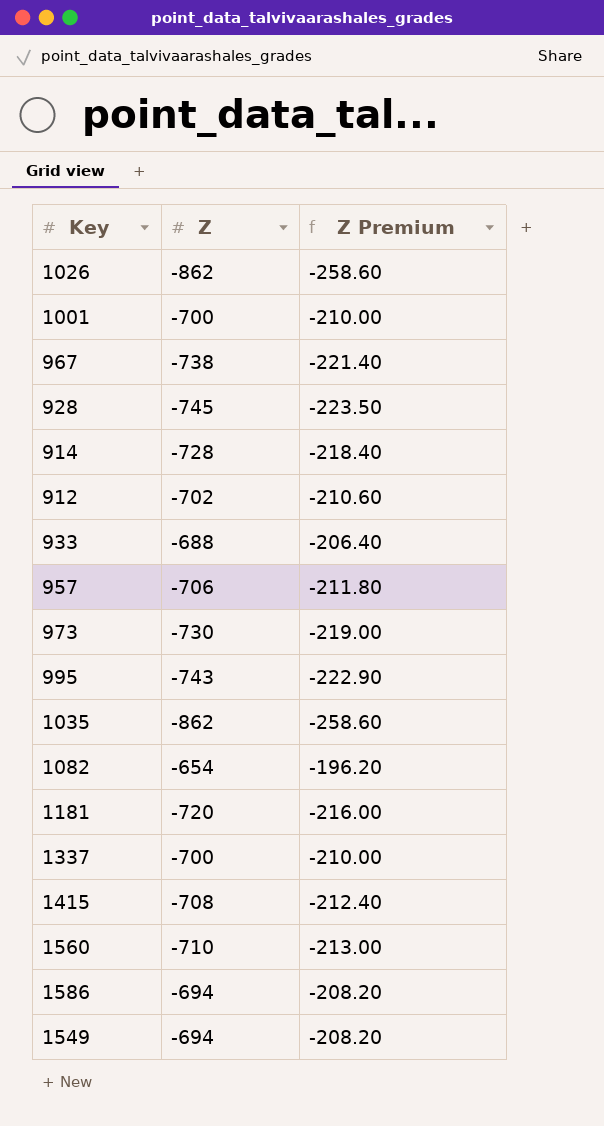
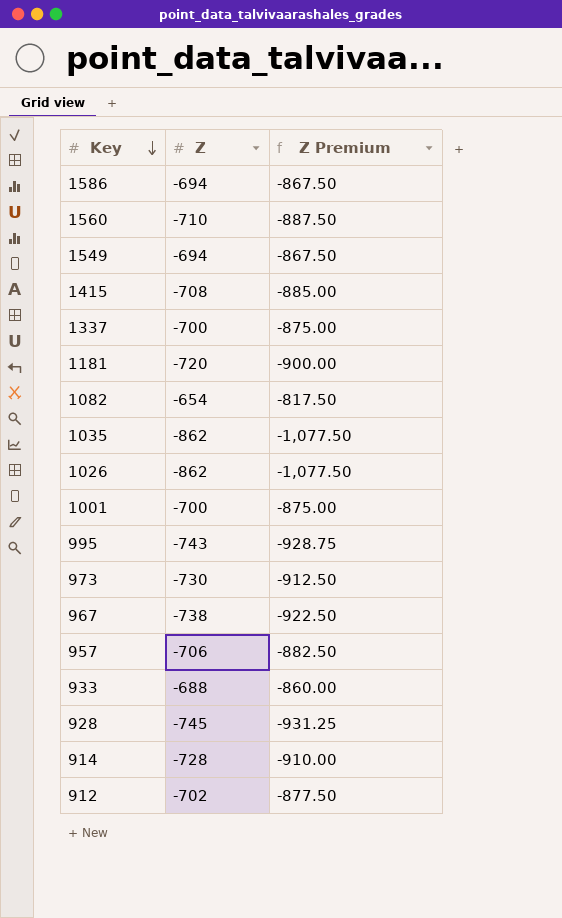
row order: none -> Key descending
column Z Premium | formula: [Z] * 0.3 -> [Z] * 1.25

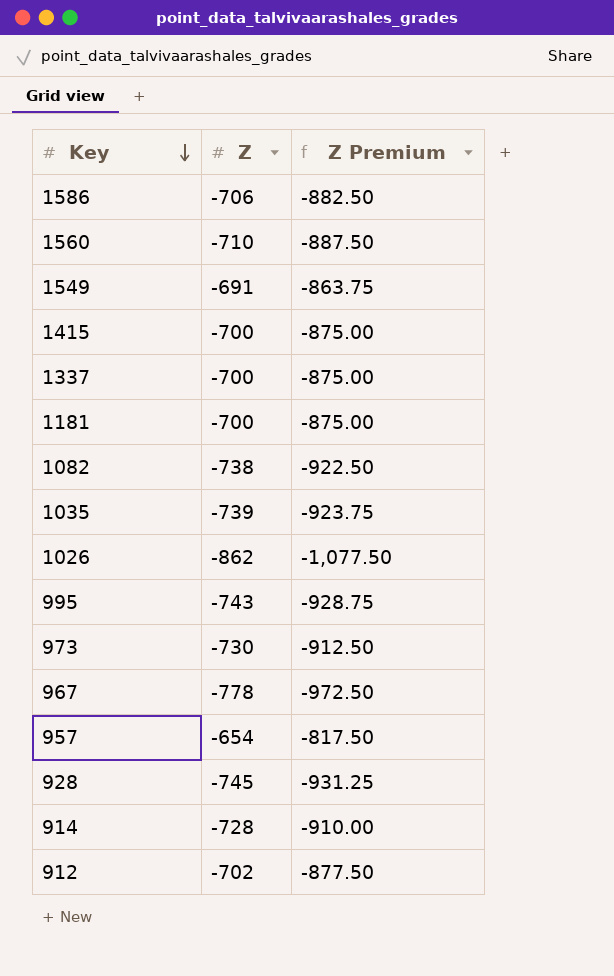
row 1001: -700 | -875.00 -> none
row 933: -688 | -860.00 -> none
1586 | Z: -694 -> -706
1586 | Z Premium: -867.50 -> -882.50
1549 | Z: -694 -> -691
1549 | Z Premium: -867.50 -> -863.75
1415 | Z: -708 -> -700
1415 | Z Premium: -885.00 -> -875.00
1181 | Z: -720 -> -700
1181 | Z Premium: -900.00 -> -875.00
1082 | Z: -654 -> -738
1082 | Z Premium: -817.50 -> -922.50
1035 | Z: -862 -> -739
1035 | Z Premium: -1,077.50 -> -923.75
967 | Z: -738 -> -778
967 | Z Premium: -922.50 -> -972.50
957 | Z: -706 -> -654
957 | Z Premium: -882.50 -> -817.50

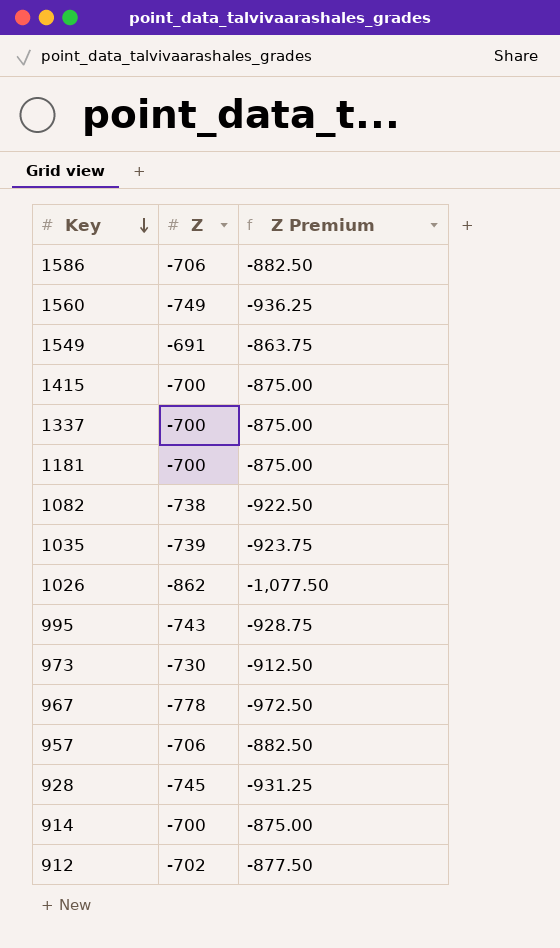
1560 | Z: -710 -> -749
1560 | Z Premium: -887.50 -> -936.25
957 | Z: -654 -> -706
957 | Z Premium: -817.50 -> -882.50
914 | Z: -728 -> -700
914 | Z Premium: -910.00 -> -875.00

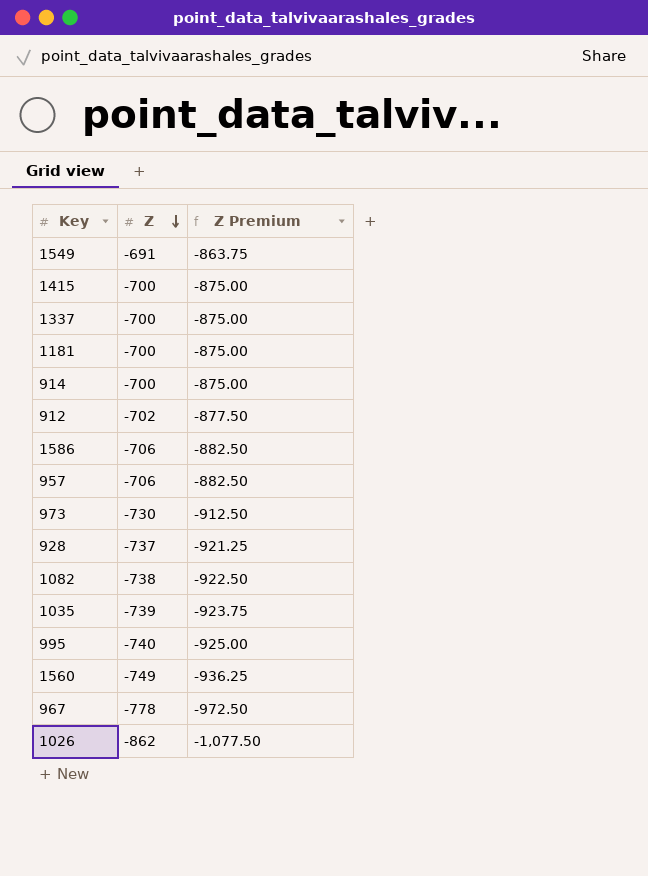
row order: Key descending -> Z descending
928 | Z: -745 -> -737
928 | Z Premium: -931.25 -> -921.25
995 | Z: -743 -> -740
995 | Z Premium: -928.75 -> -925.00

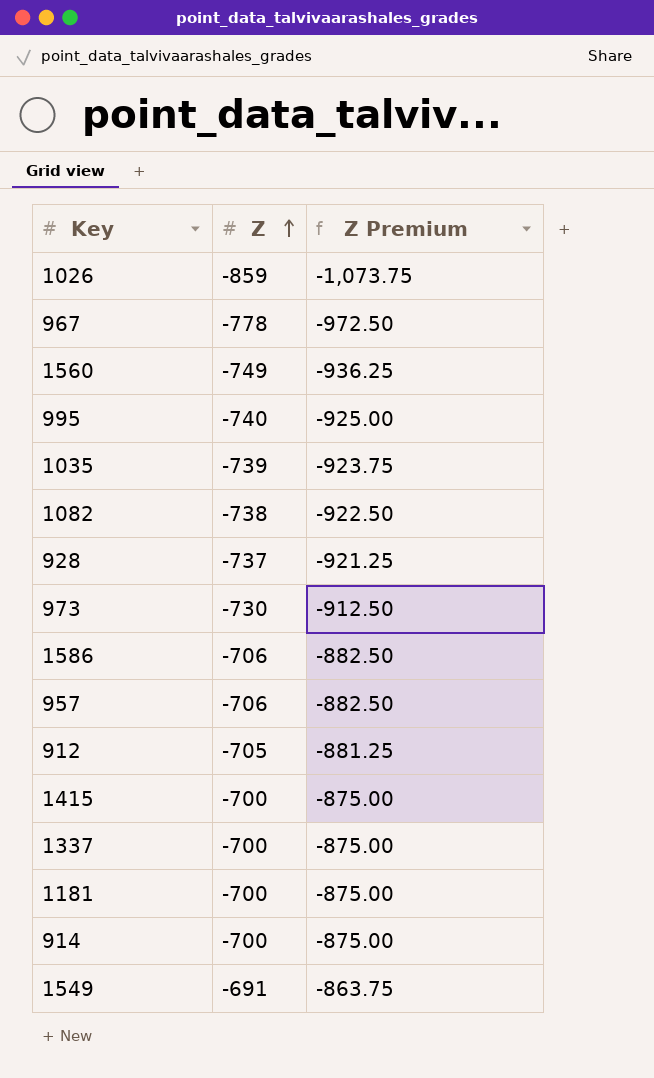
row order: Z descending -> Z ascending
1026 | Z: -862 -> -859
1026 | Z Premium: -1,077.50 -> -1,073.75
912 | Z: -702 -> -705
912 | Z Premium: -877.50 -> -881.25

